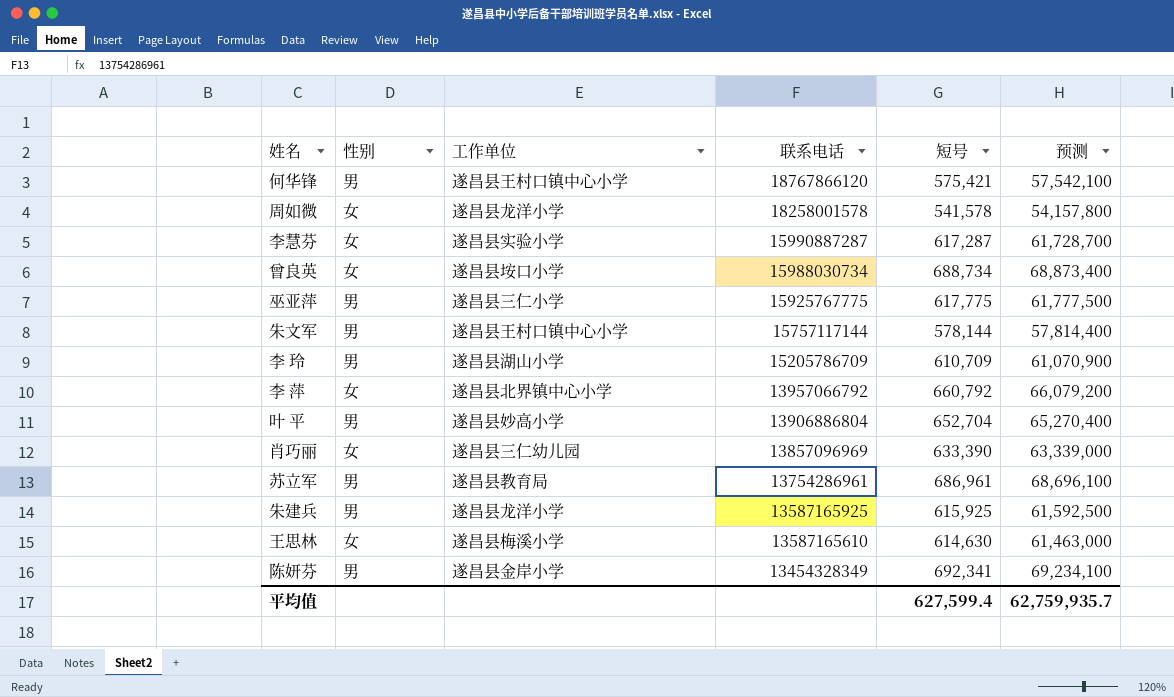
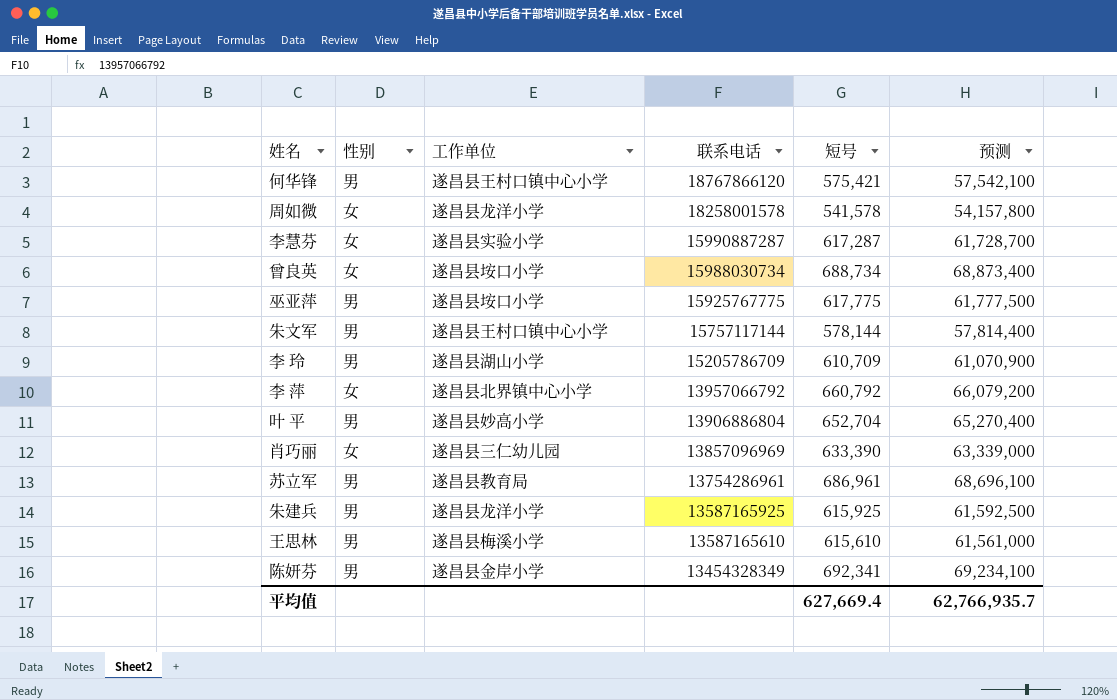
巫亚萍 | 工作单位: 遂昌县三仁小学 -> 遂昌县垵口小学
王思林 | 性别: 女 -> 男
王思林 | 短号: 614,630 -> 615,610
王思林 | 预测: 61,463,000 -> 61,561,000
平均值 | 短号: 627,599.4 -> 627,669.4
平均值 | 预测: 62,759,935.7 -> 62,766,935.7

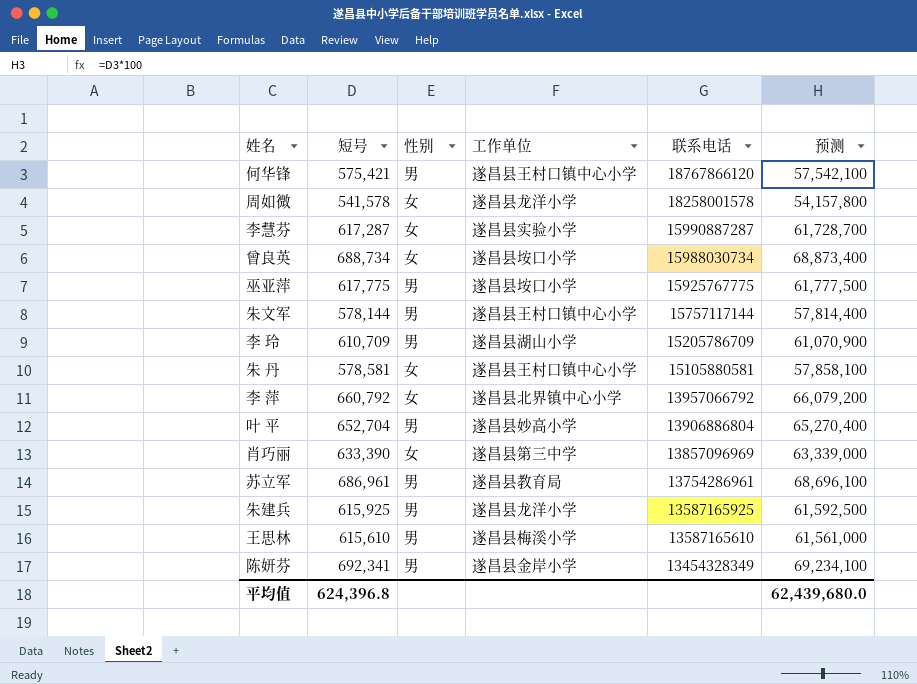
column 短号 | position: 5 -> 2
row 朱 丹: none -> 578,581 | 女 | 遂昌县王村口镇中心小学 | 15105880581 | 57,858,100
肖巧丽 | 工作单位: 遂昌县三仁幼儿园 -> 遂昌县第三中学
平均值 | 短号: 627,669.4 -> 624,396.8
平均值 | 预测: 62,766,935.7 -> 62,439,680.0

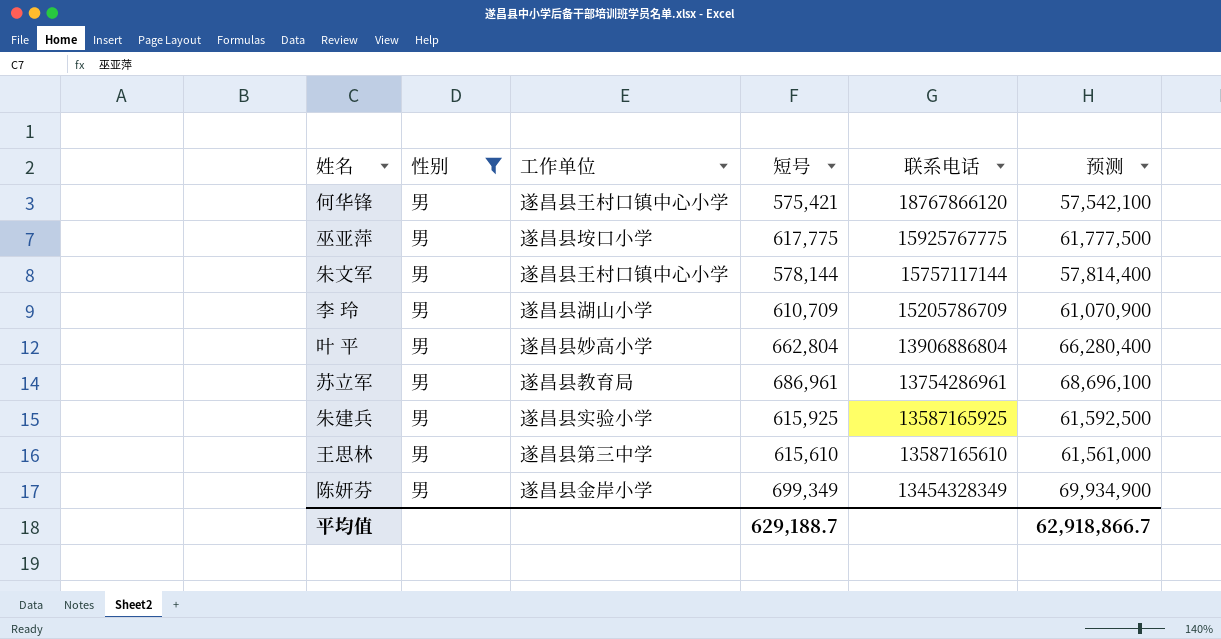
filter: none -> 性别 = 男
column 短号 | position: 2 -> 4
叶 平 | 短号: 652,704 -> 662,804
叶 平 | 预测: 65,270,400 -> 66,280,400
朱建兵 | 工作单位: 遂昌县龙洋小学 -> 遂昌县实验小学
王思林 | 工作单位: 遂昌县梅溪小学 -> 遂昌县第三中学
陈妍芬 | 短号: 692,341 -> 699,349
陈妍芬 | 预测: 69,234,100 -> 69,934,900
平均值 | 短号: 624,396.8 -> 629,188.7
平均值 | 预测: 62,439,680.0 -> 62,918,866.7

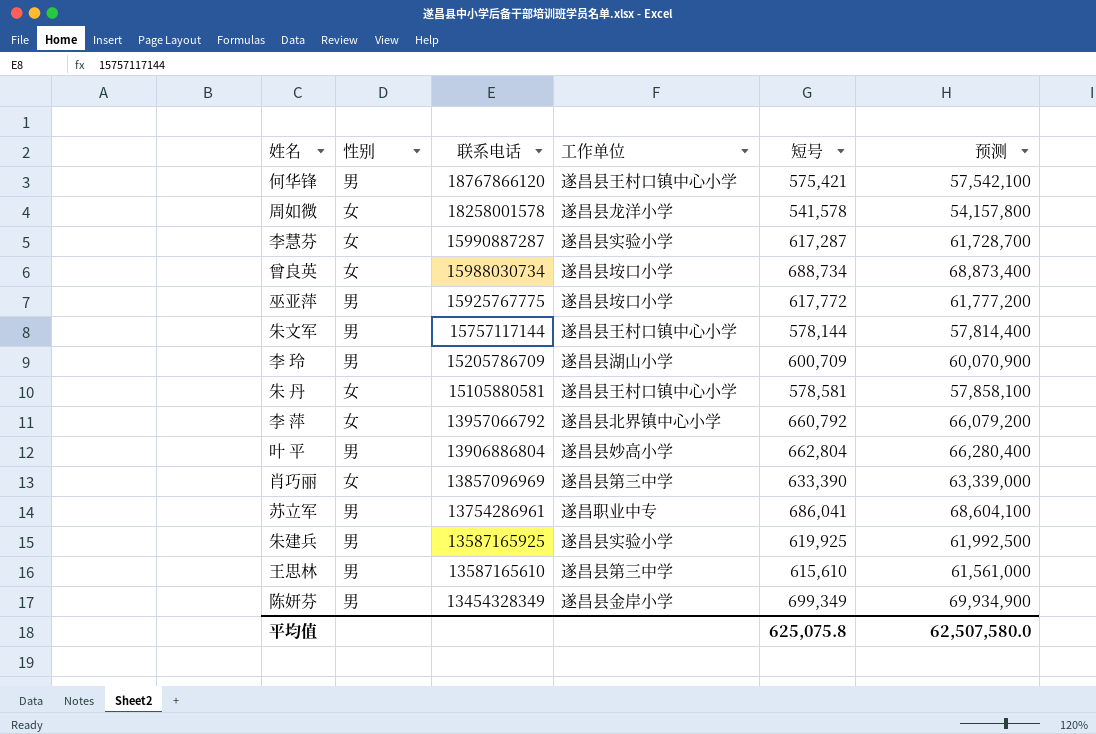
filter: 性别 = 男 -> none
column 联系电话 | position: 5 -> 3
巫亚萍 | 短号: 617,775 -> 617,772
巫亚萍 | 预测: 61,777,500 -> 61,777,200
李 玲 | 短号: 610,709 -> 600,709
李 玲 | 预测: 61,070,900 -> 60,070,900
苏立军 | 工作单位: 遂昌县教育局 -> 遂昌职业中专
苏立军 | 短号: 686,961 -> 686,041
苏立军 | 预测: 68,696,100 -> 68,604,100
朱建兵 | 短号: 615,925 -> 619,925
朱建兵 | 预测: 61,592,500 -> 61,992,500
平均值 | 短号: 629,188.7 -> 625,075.8
平均值 | 预测: 62,918,866.7 -> 62,507,580.0

